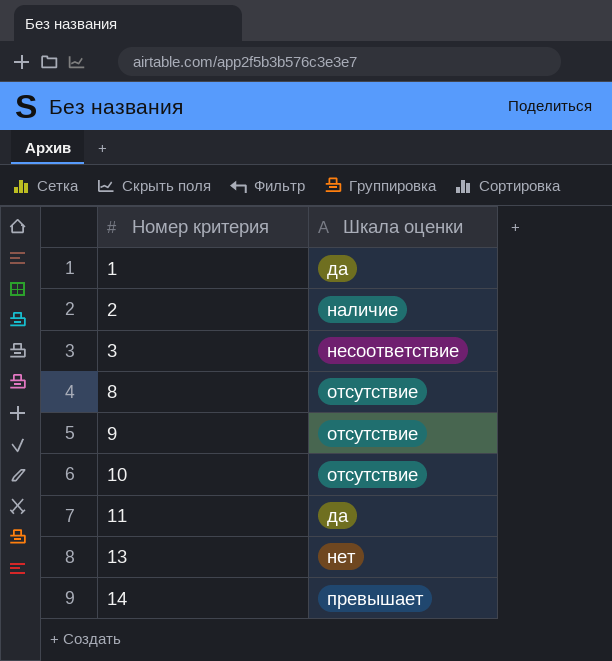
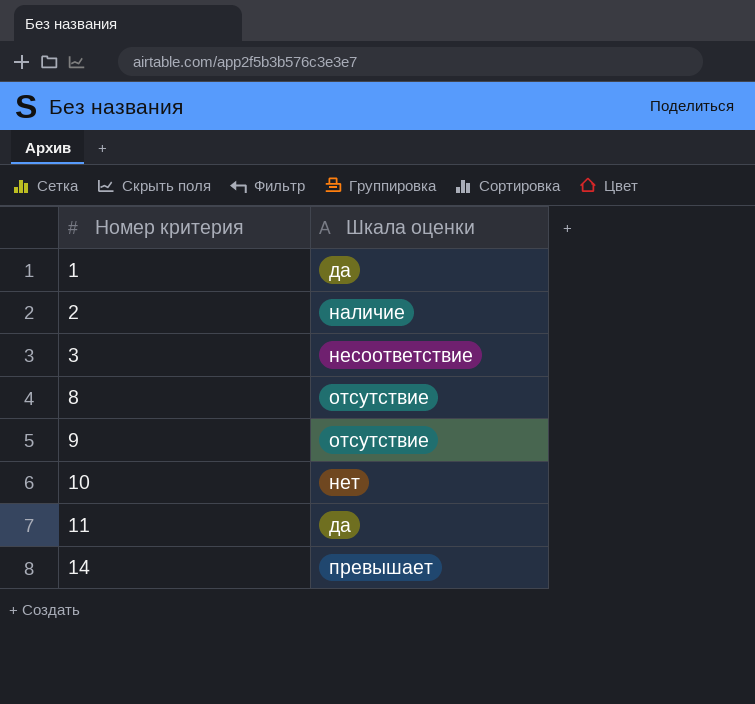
row 13: нет -> none
10 | Шкала оценки: отсутствие -> нет

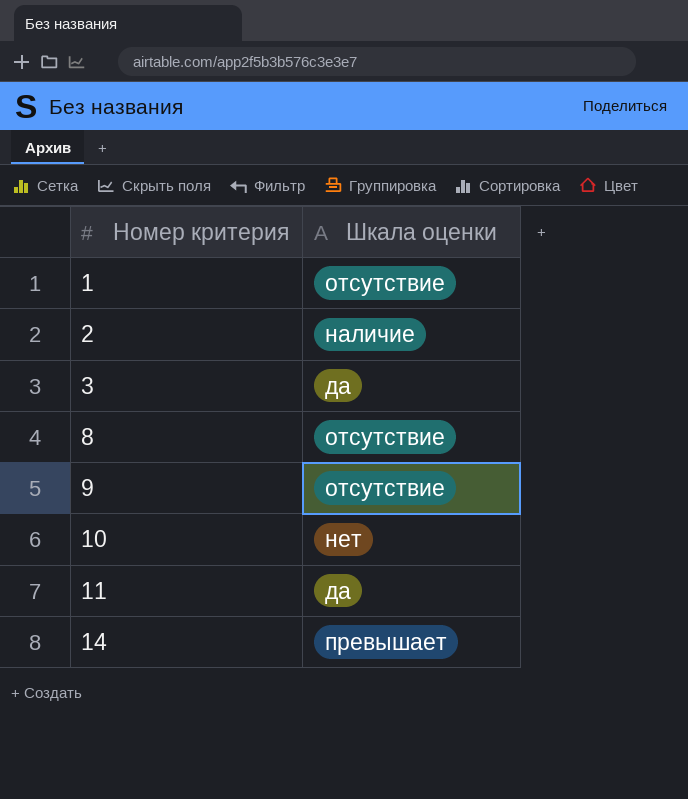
1 | Шкала оценки: да -> отсутствие
3 | Шкала оценки: несоответствие -> да

